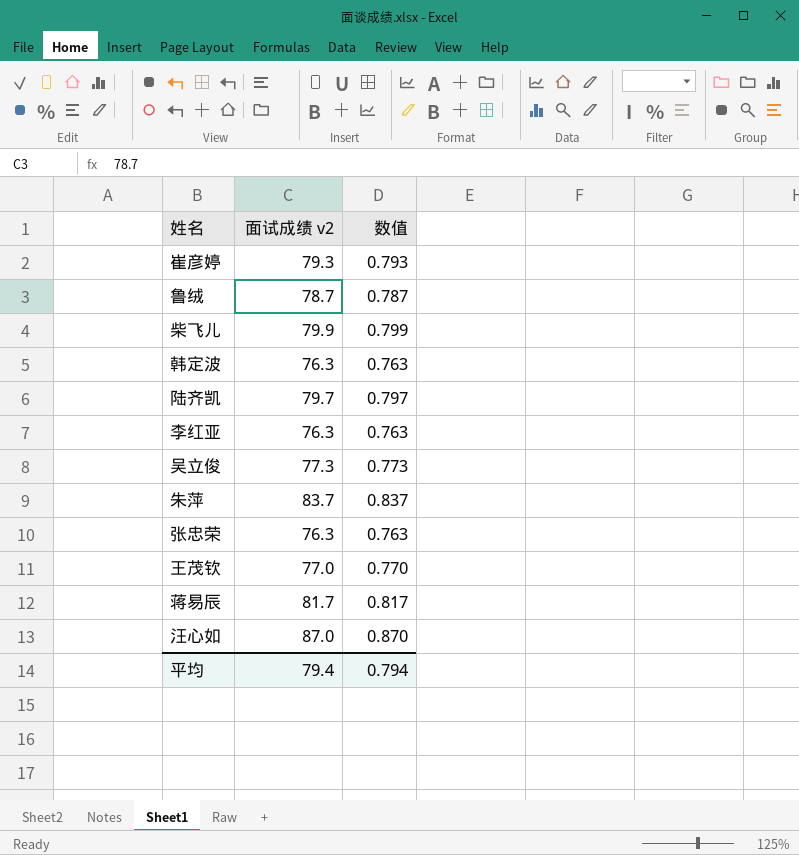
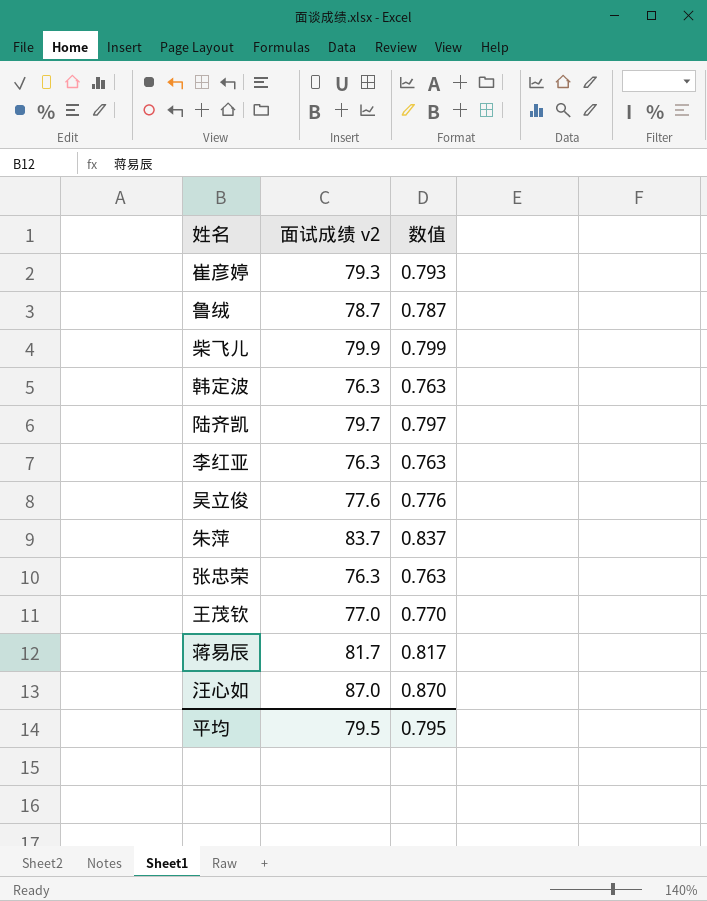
吴立俊 | 面试成绩 v2: 77.3 -> 77.6
吴立俊 | 数值: 0.773 -> 0.776
平均 | 面试成绩 v2: 79.4 -> 79.5
平均 | 数值: 0.794 -> 0.795

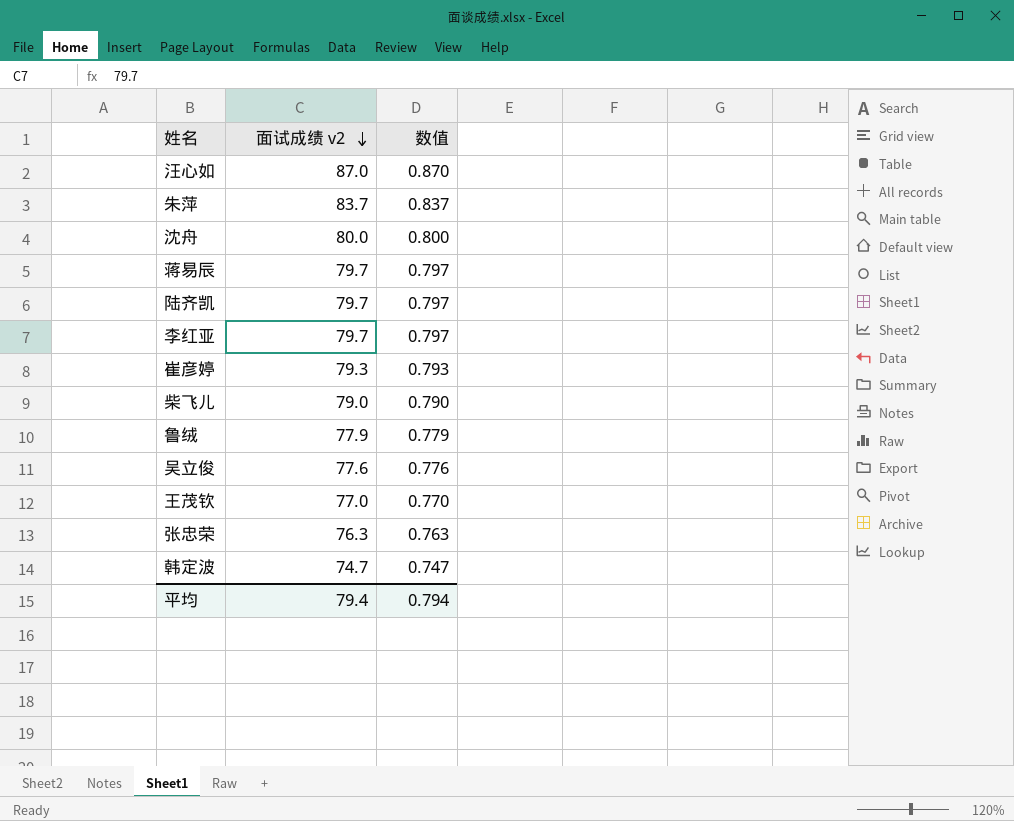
row order: none -> 面试成绩 v2 descending
row 沈舟: none -> 80.0 | 0.800
蒋易辰 | 面试成绩 v2: 81.7 -> 79.7
蒋易辰 | 数值: 0.817 -> 0.797
李红亚 | 面试成绩 v2: 76.3 -> 79.7
李红亚 | 数值: 0.763 -> 0.797
柴飞儿 | 面试成绩 v2: 79.9 -> 79.0
柴飞儿 | 数值: 0.799 -> 0.790
鲁绒 | 面试成绩 v2: 78.7 -> 77.9
鲁绒 | 数值: 0.787 -> 0.779
韩定波 | 面试成绩 v2: 76.3 -> 74.7
韩定波 | 数值: 0.763 -> 0.747
平均 | 面试成绩 v2: 79.5 -> 79.4
平均 | 数值: 0.795 -> 0.794

